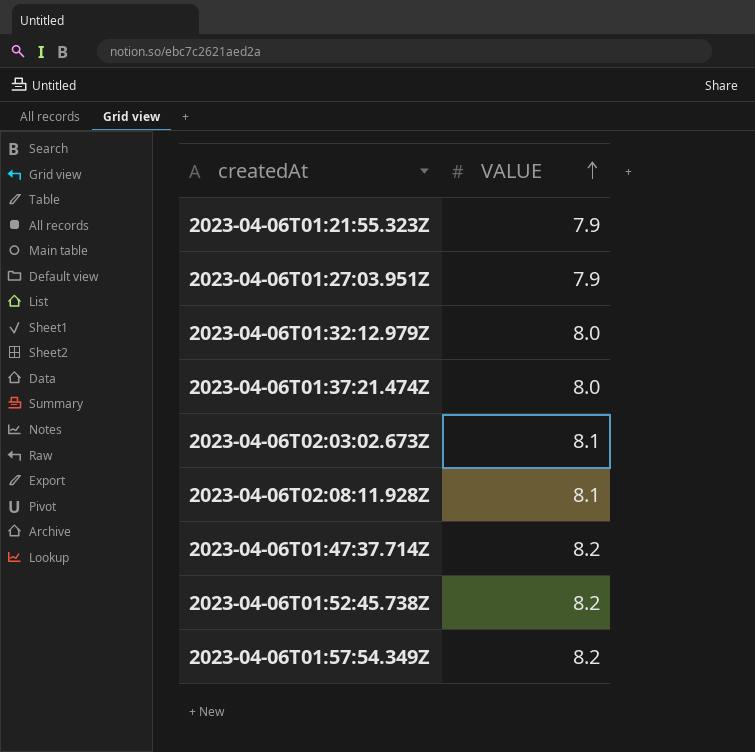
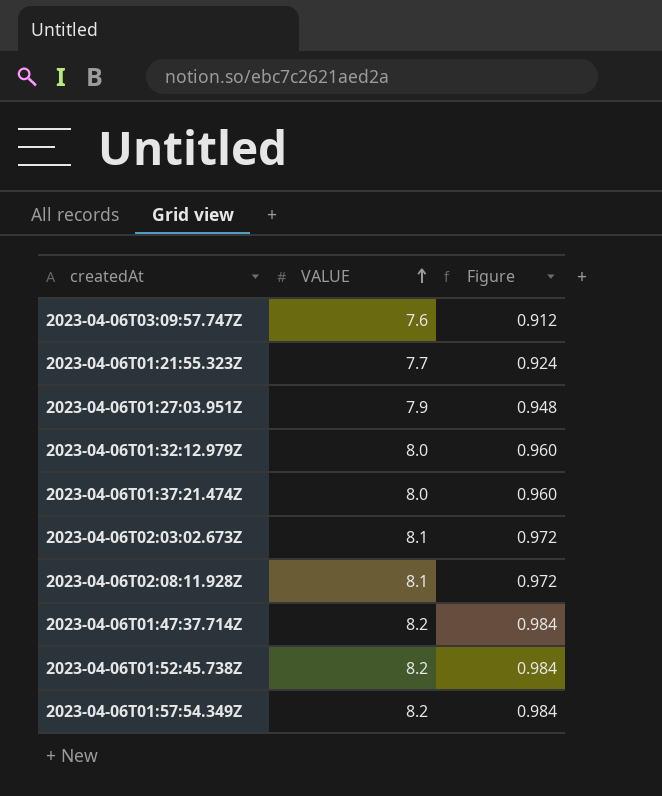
column Figure | formula: none -> [VALUE] * 0.12
row 2023-04-06T03:09:57.747Z: none -> 7.6 | 0.912
2023-04-06T01:21:55.323Z | VALUE: 7.9 -> 7.7

